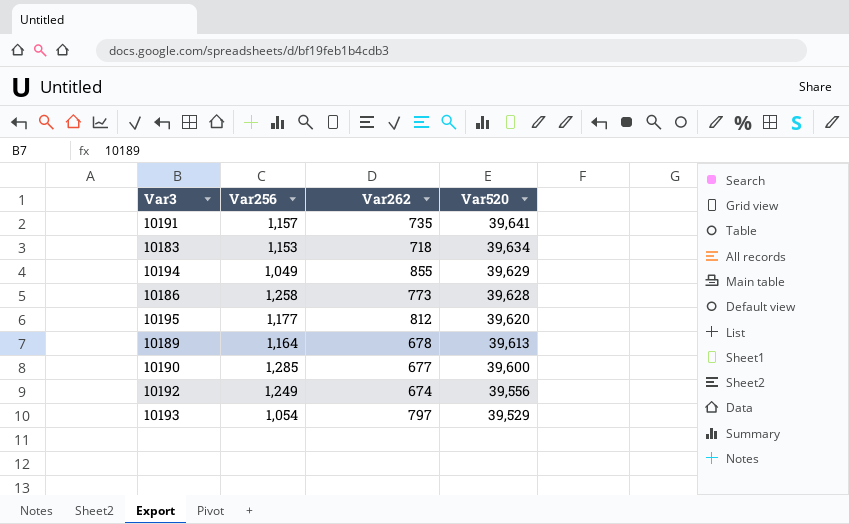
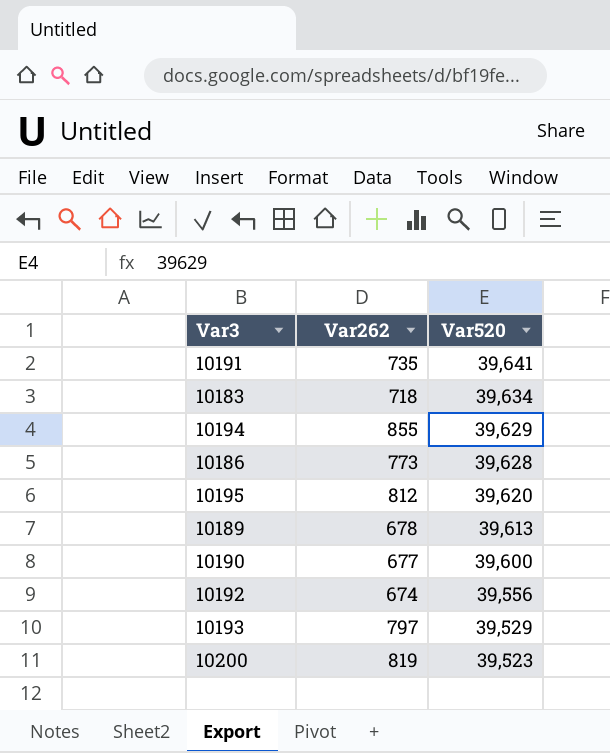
column Var256 | position: 2 -> none
row 10200: none -> 819 | 39,523

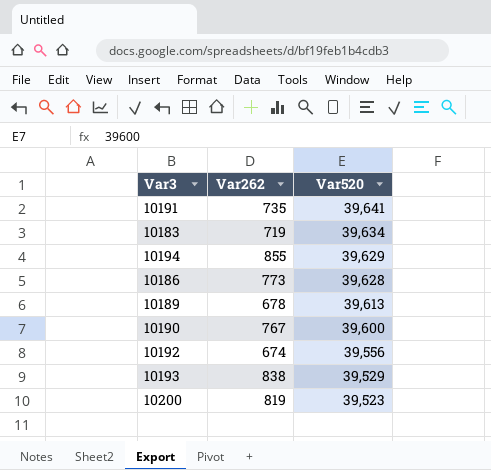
row 10195: 812 | 39,620 -> none
10183 | Var262: 718 -> 719
10190 | Var262: 677 -> 767
10193 | Var262: 797 -> 838

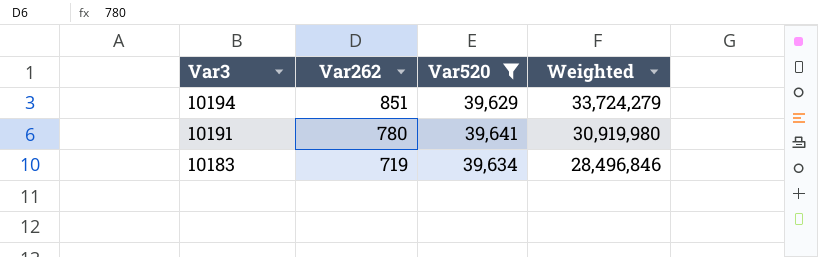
filter: none -> Var520 >= 39,629
row order: Var520 descending -> Var3 descending
column Weighted | formula: none -> [Var262] * [Var520]
10194 | Var262: 855 -> 851
10191 | Var262: 735 -> 780

